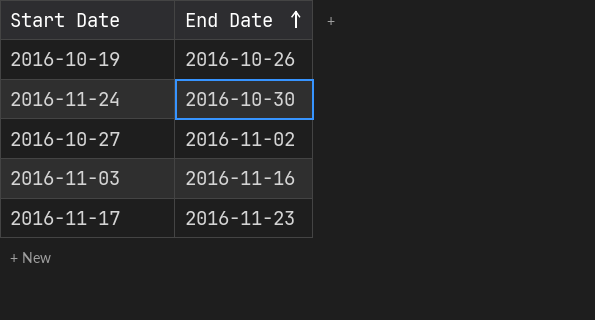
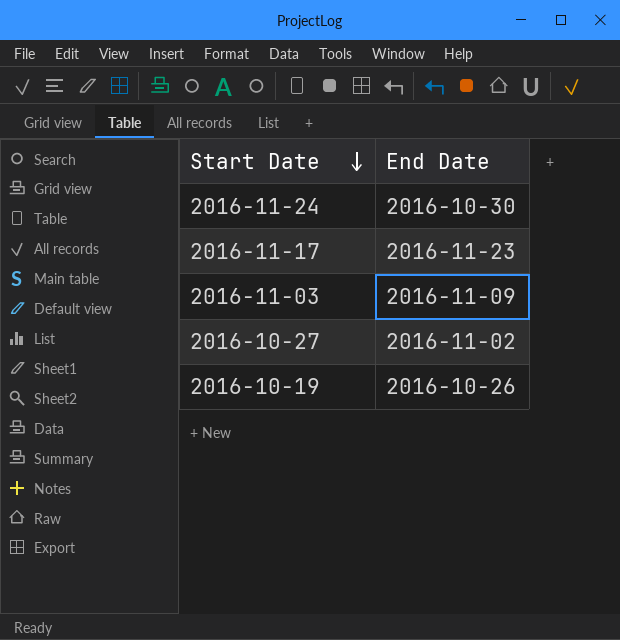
row order: End Date ascending -> Start Date descending
2016-11-03 | End Date: 2016-11-16 -> 2016-11-09

